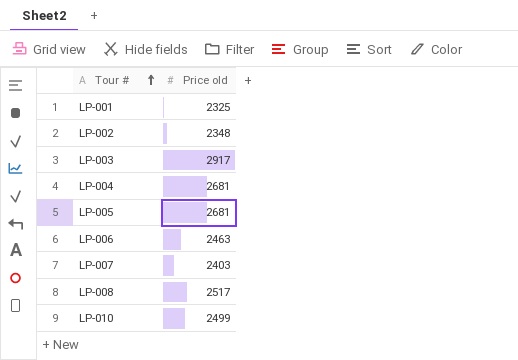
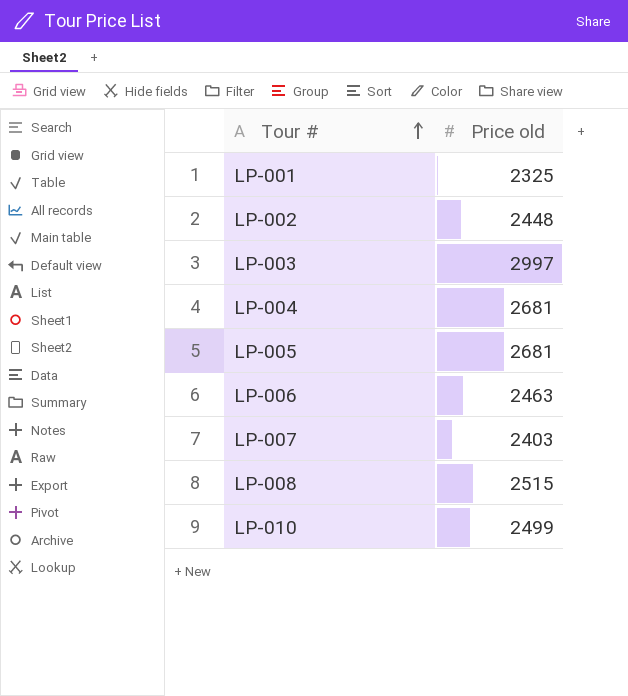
LP-002 | Price old: 2348 -> 2448
LP-003 | Price old: 2917 -> 2997
LP-008 | Price old: 2517 -> 2515

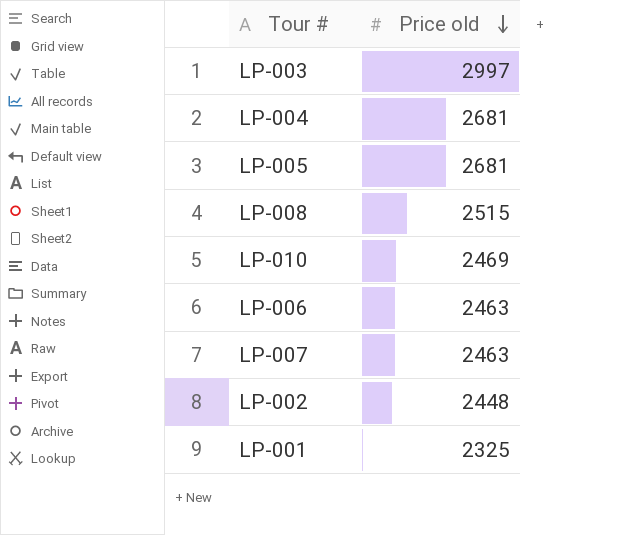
row order: Tour # ascending -> Price old descending
LP-010 | Price old: 2499 -> 2469
LP-007 | Price old: 2403 -> 2463

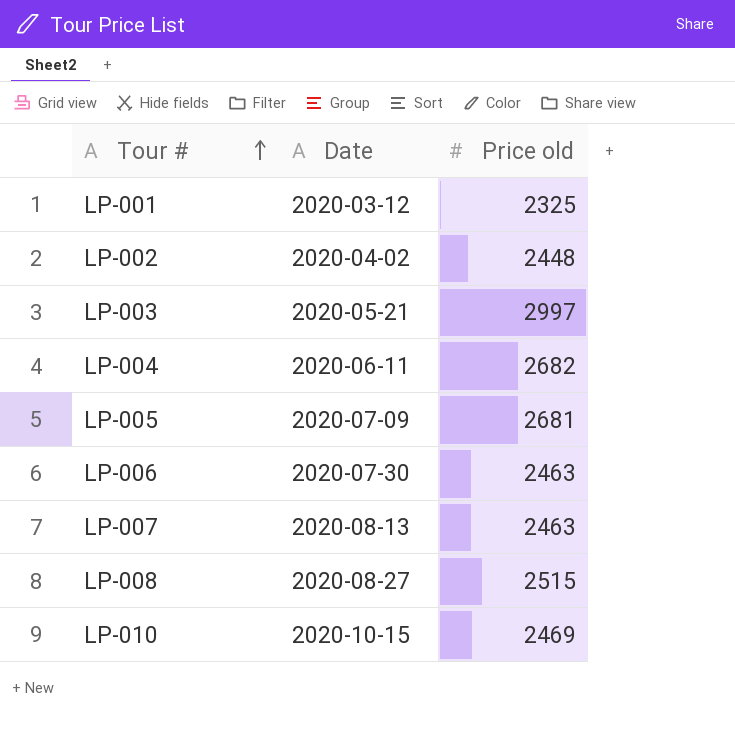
row order: Price old descending -> Tour # ascending
column Date | position: none -> 2
LP-004 | Price old: 2681 -> 2682

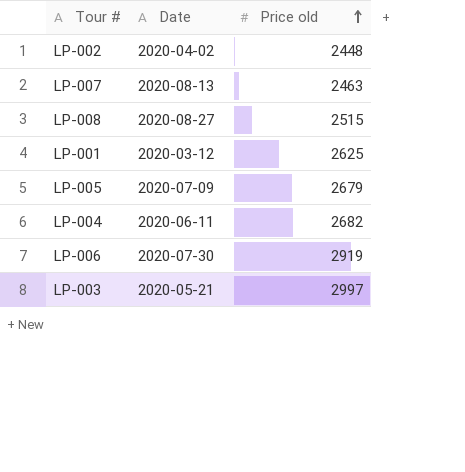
row order: Tour # ascending -> Price old ascending
row LP-010: 2020-10-15 | 2469 -> none
LP-001 | Price old: 2325 -> 2625
LP-005 | Price old: 2681 -> 2679
LP-006 | Price old: 2463 -> 2919

